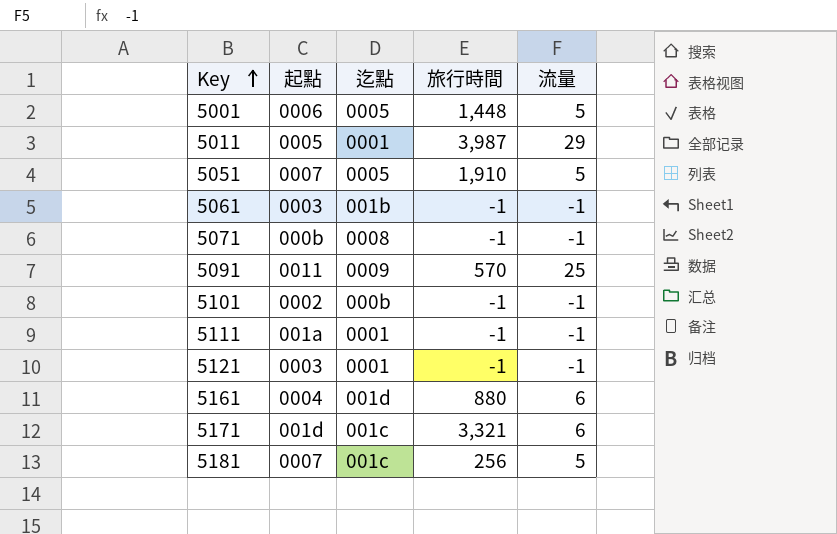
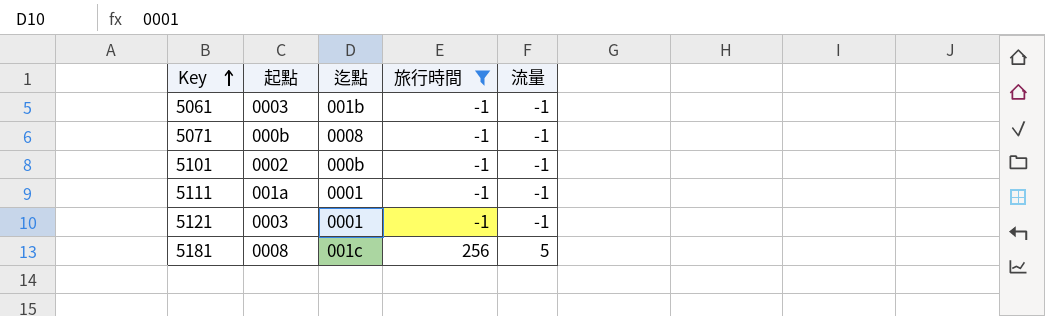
filter: none -> 旅行時間 <= 256
5181 | 起點: 0007 -> 0008

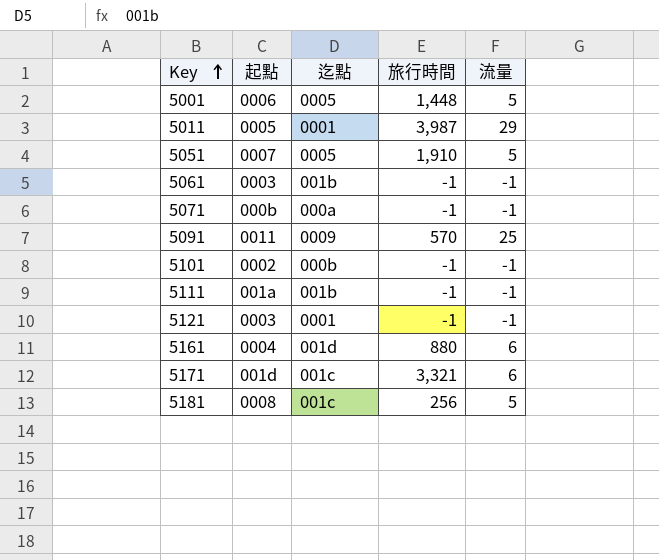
filter: 旅行時間 <= 256 -> none
5071 | 迄點: 0008 -> 000a
5111 | 迄點: 0001 -> 001b

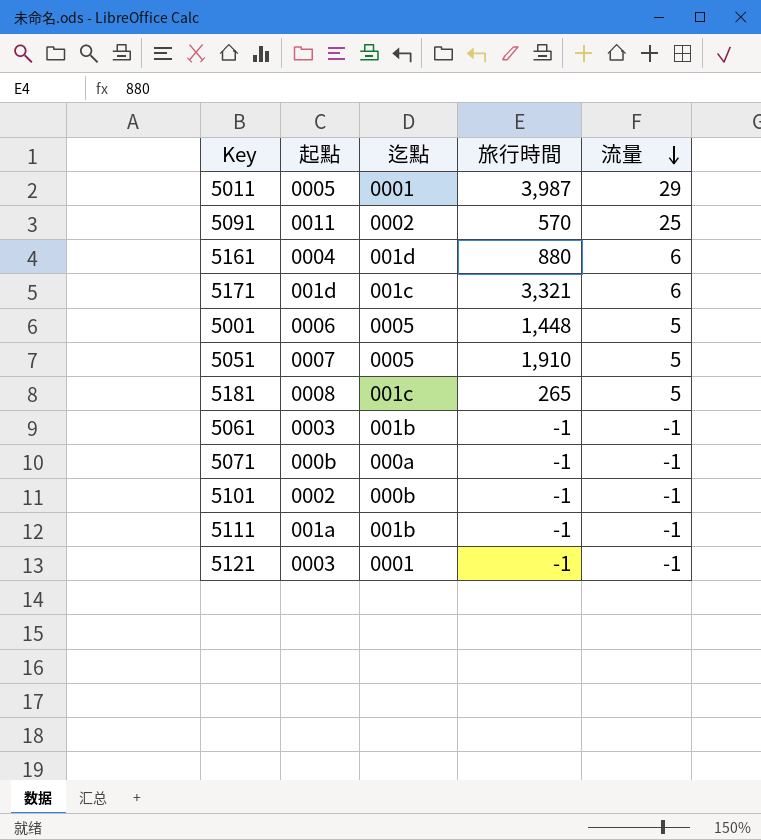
row order: Key ascending -> 流量 descending
5091 | 迄點: 0009 -> 0002
5181 | 旅行時間: 256 -> 265

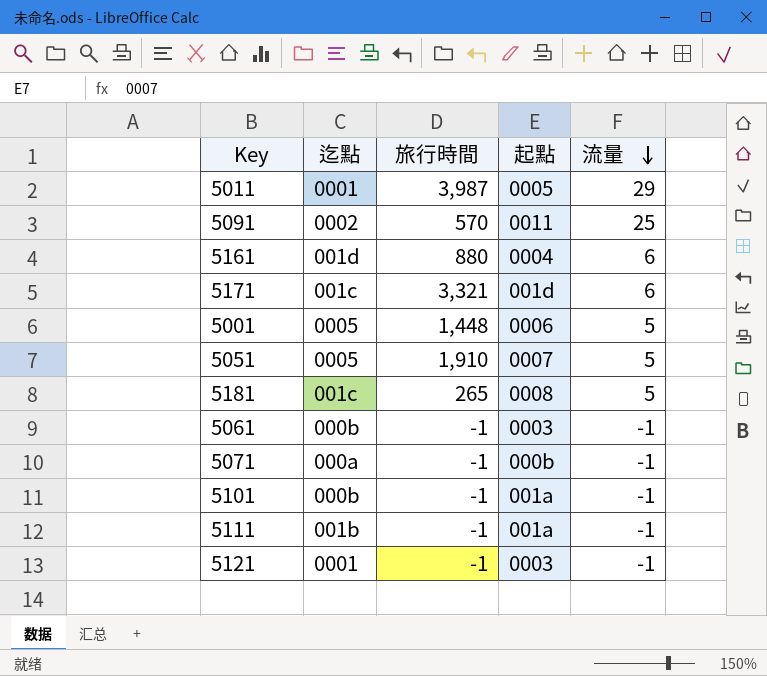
column 起點 | position: 2 -> 4
5061 | 迄點: 001b -> 000b
5101 | 起點: 0002 -> 001a

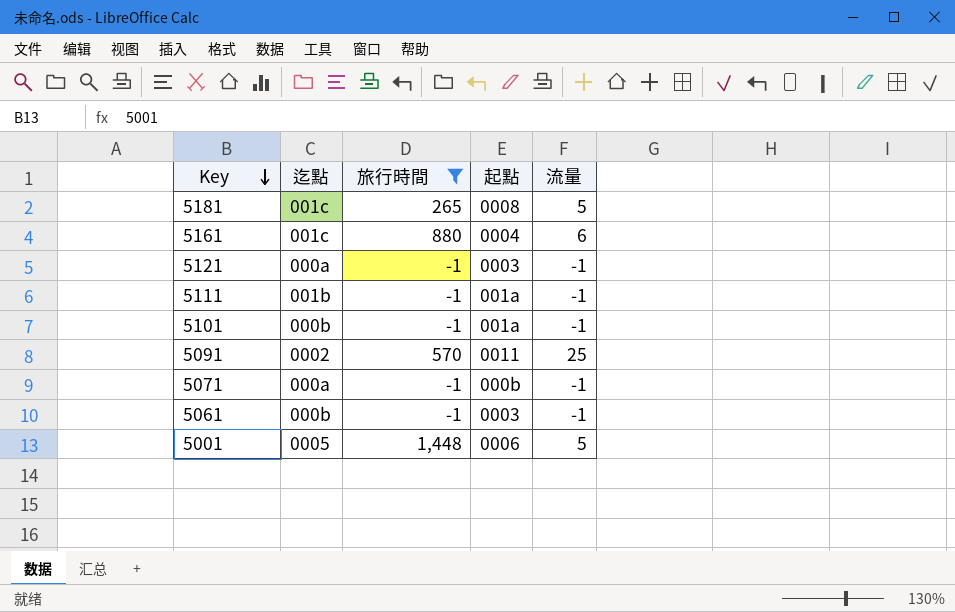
filter: none -> 旅行時間 <= 1,448
row order: 流量 descending -> Key descending
5161 | 迄點: 001d -> 001c
5121 | 迄點: 0001 -> 000a

